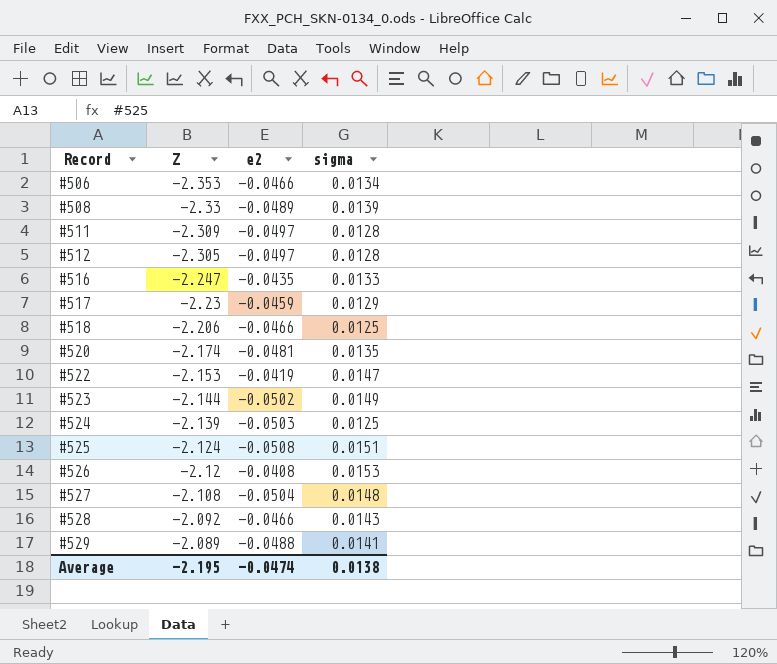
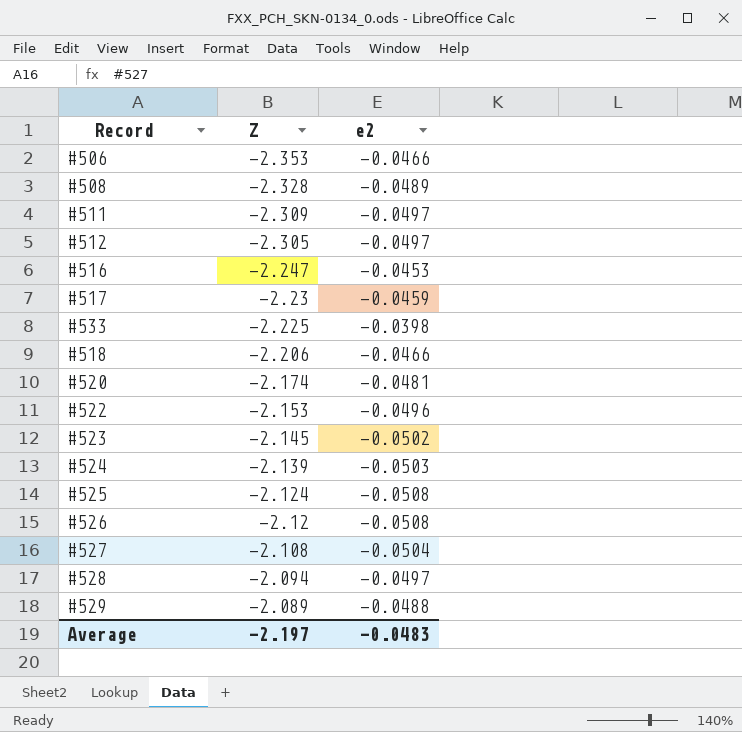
column sigma | position: 4 -> none
#508 | Z: -2.33 -> -2.328
#516 | e2: -0.0435 -> -0.0453
row #533: none -> -2.225 | -0.0398
#522 | e2: -0.0419 -> -0.0496
#523 | Z: -2.144 -> -2.145
#526 | e2: -0.0408 -> -0.0508
#528 | Z: -2.092 -> -2.094
#528 | e2: -0.0466 -> -0.0497
Average | Z: -2.195 -> -2.197
Average | e2: -0.0474 -> -0.0483

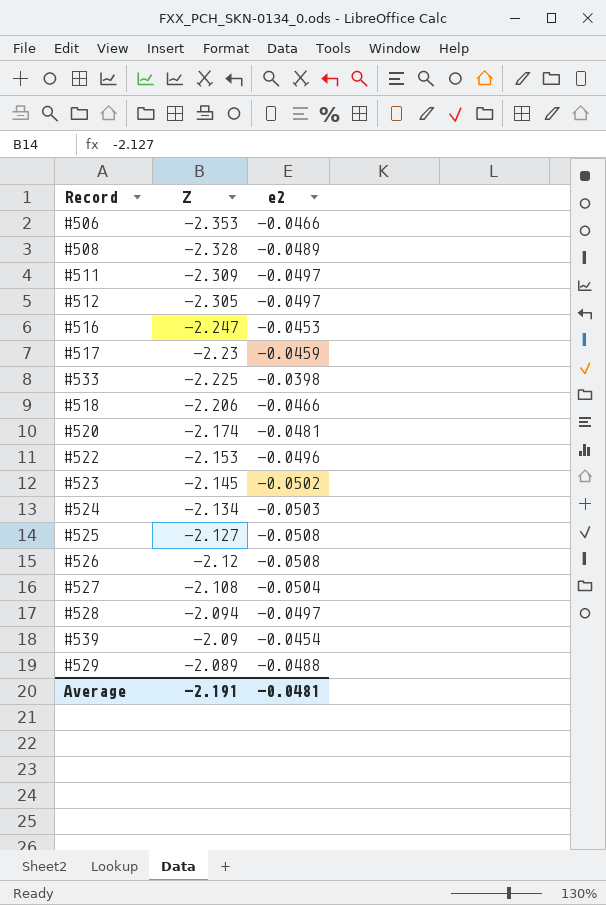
#524 | Z: -2.139 -> -2.134
#525 | Z: -2.124 -> -2.127
row #539: none -> -2.09 | -0.0454
Average | Z: -2.197 -> -2.191
Average | e2: -0.0483 -> -0.0481

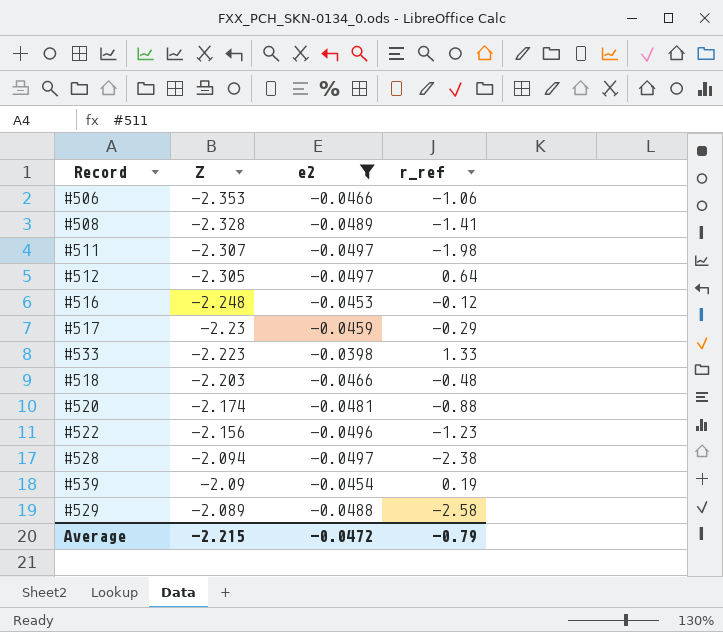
filter: none -> e2 >= -0.0497
column r_ref | position: none -> 4
#511 | Z: -2.309 -> -2.307
#516 | Z: -2.247 -> -2.248
#533 | Z: -2.225 -> -2.223
#518 | Z: -2.206 -> -2.203
#522 | Z: -2.153 -> -2.156
Average | Z: -2.191 -> -2.215
Average | e2: -0.0481 -> -0.0472

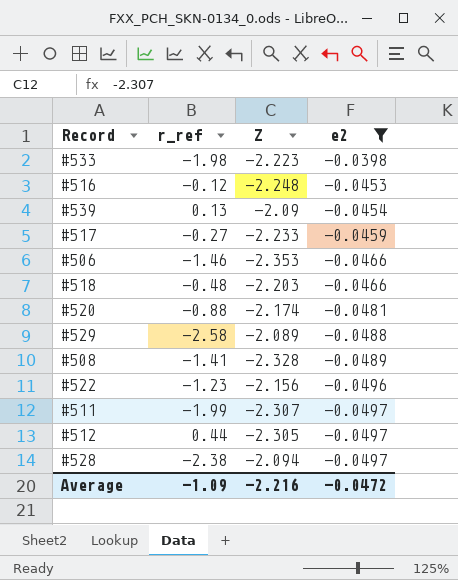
row order: Z ascending -> e2 descending
column r_ref | position: 4 -> 2
#533 | r_ref: 1.33 -> -1.98
#539 | r_ref: 0.19 -> 0.13
#517 | r_ref: -0.29 -> -0.27
#517 | Z: -2.23 -> -2.233
#506 | r_ref: -1.06 -> -1.46
#511 | r_ref: -1.98 -> -1.99
#512 | r_ref: 0.64 -> 0.44
Average | r_ref: -0.79 -> -1.09
Average | Z: -2.215 -> -2.216

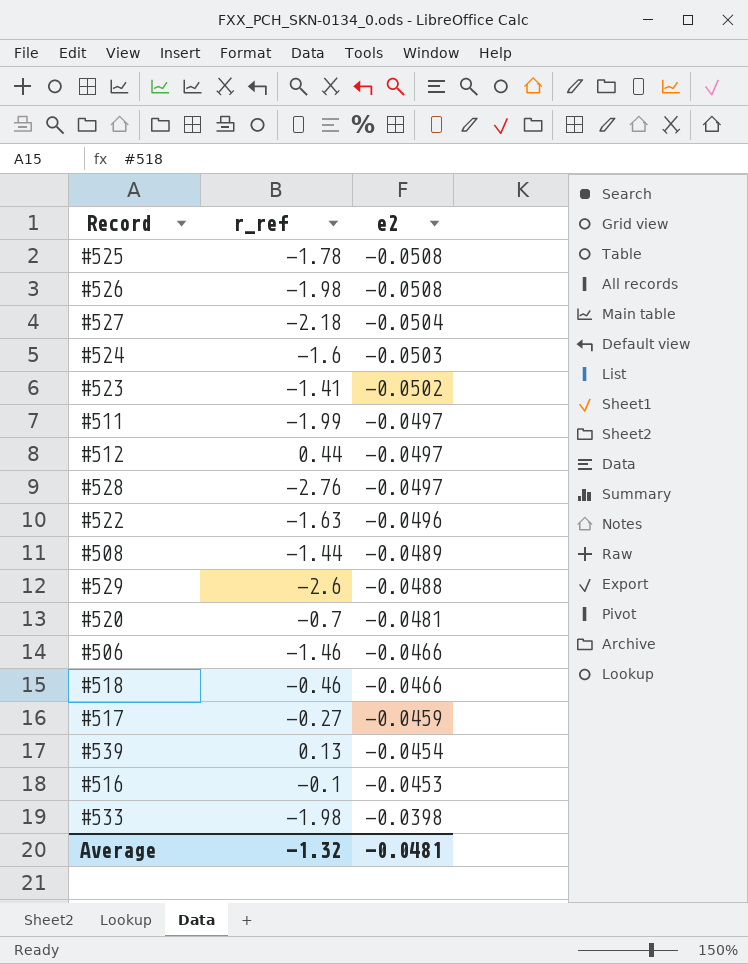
filter: e2 >= -0.0497 -> none
row order: e2 descending -> e2 ascending
column Z | position: 3 -> none
#528 | r_ref: -2.38 -> -2.76
#522 | r_ref: -1.23 -> -1.63
#508 | r_ref: -1.41 -> -1.44
#529 | r_ref: -2.58 -> -2.6
#520 | r_ref: -0.88 -> -0.7
#518 | r_ref: -0.48 -> -0.46
#516 | r_ref: -0.12 -> -0.1
Average | r_ref: -1.09 -> -1.32
Average | e2: -0.0472 -> -0.0481

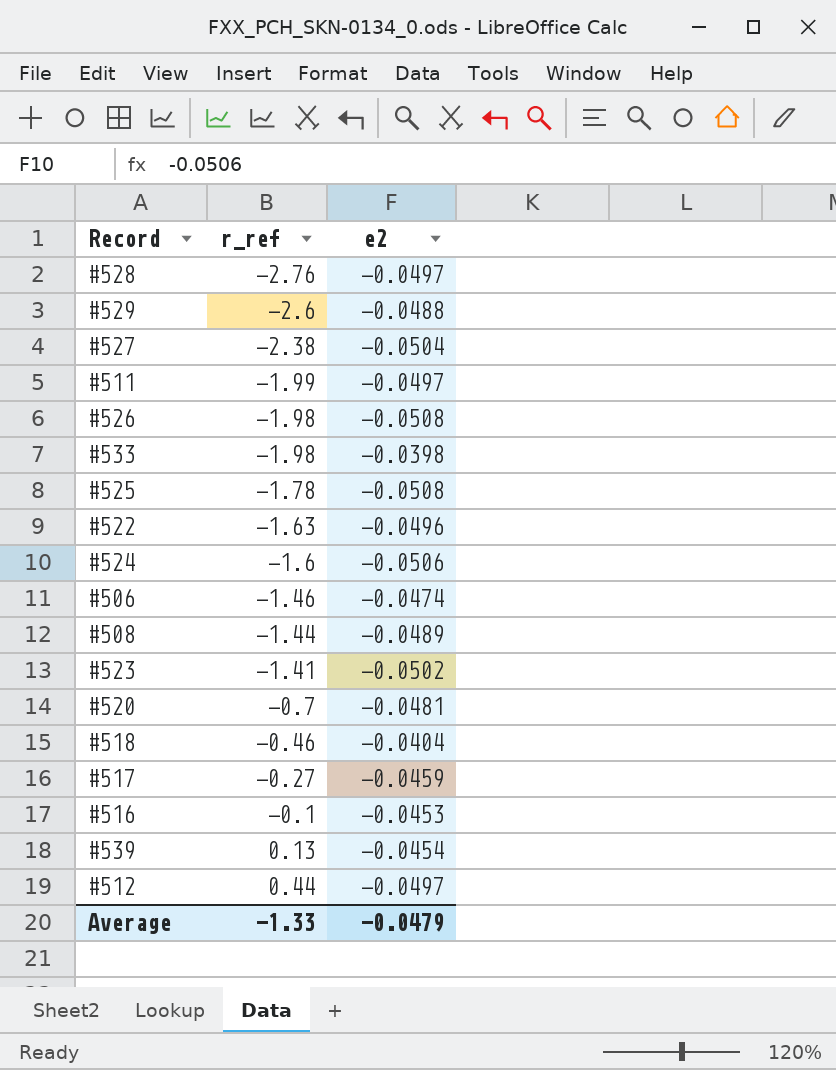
row order: e2 ascending -> r_ref ascending
#527 | r_ref: -2.18 -> -2.38
#524 | e2: -0.0503 -> -0.0506
#506 | e2: -0.0466 -> -0.0474
#518 | e2: -0.0466 -> -0.0404
Average | r_ref: -1.32 -> -1.33
Average | e2: -0.0481 -> -0.0479

